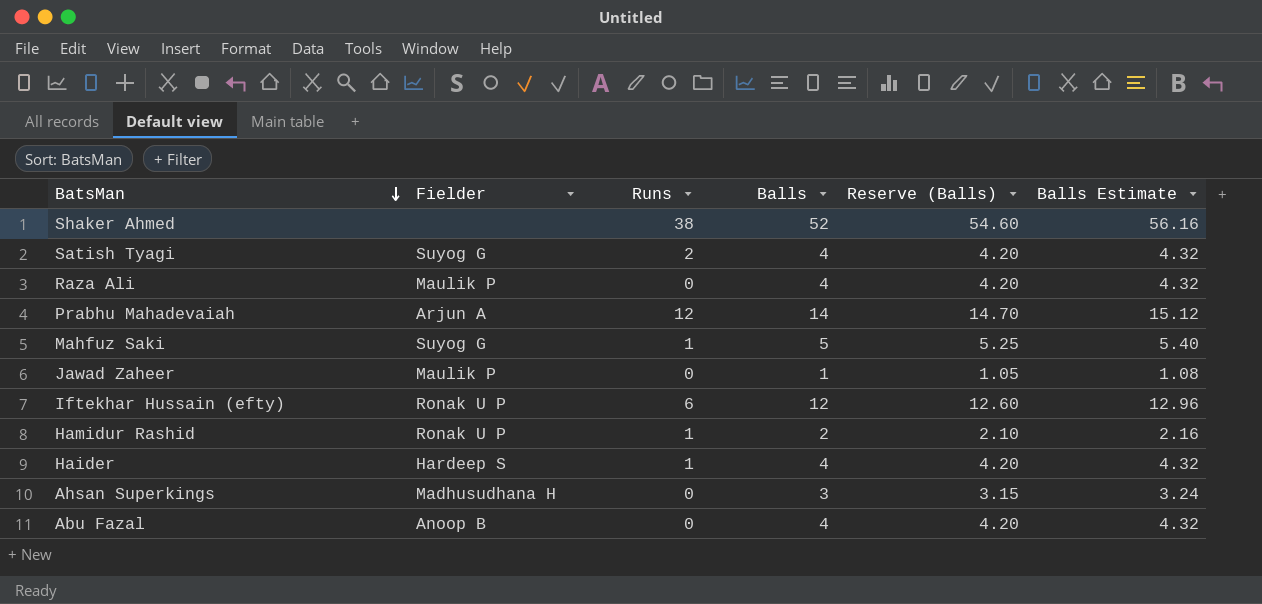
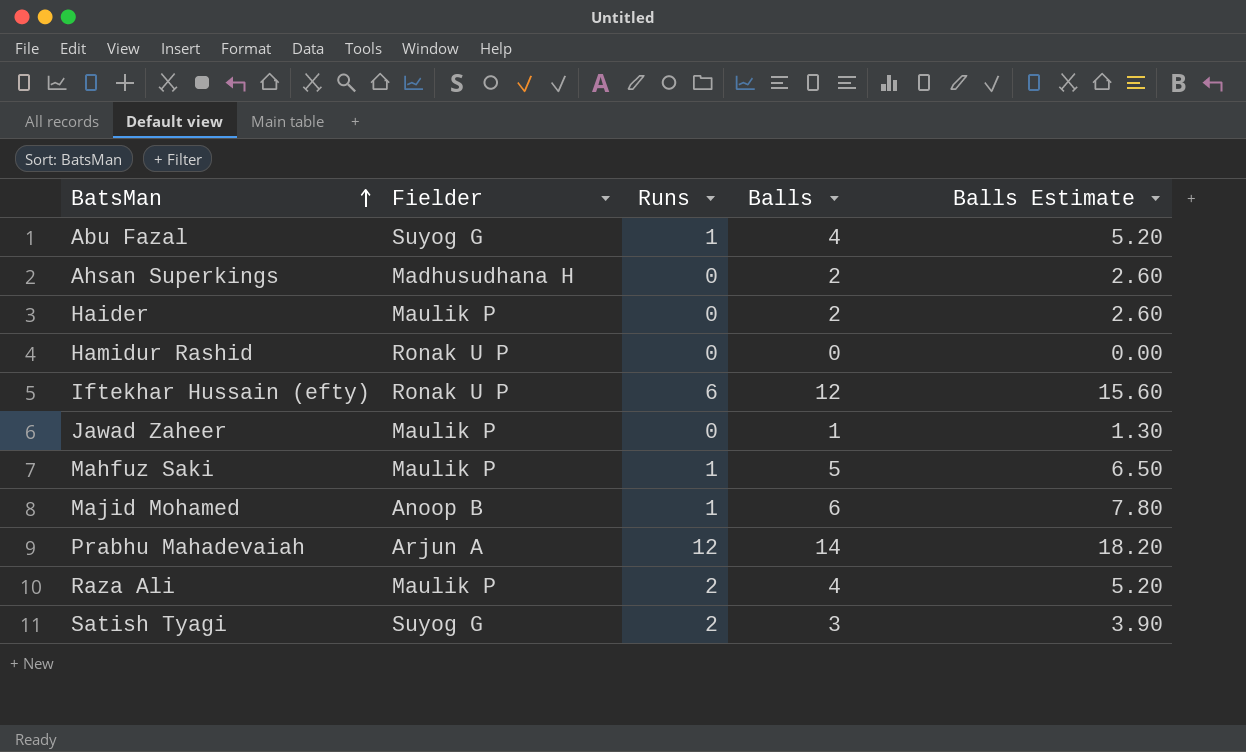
row order: BatsMan descending -> BatsMan ascending
column Reserve (Balls) | formula: [Balls] * 1.05 -> none
column Balls Estimate | formula: [Balls] * 1.08 -> [Balls] * 1.3
row Shaker Ahmed: none | 38 | 52 | 54.60 | 56.16 -> none
Abu Fazal | Fielder: Anoop B -> Suyog G
Abu Fazal | Runs: 0 -> 1
Ahsan Superkings | Balls: 3 -> 2
Haider | Fielder: Hardeep S -> Maulik P
Haider | Runs: 1 -> 0
Haider | Balls: 4 -> 2
Hamidur Rashid | Runs: 1 -> 0
Hamidur Rashid | Balls: 2 -> 0
Mahfuz Saki | Fielder: Suyog G -> Maulik P
row Majid Mohamed: none -> Anoop B | 1 | 6 | 7.80
Raza Ali | Runs: 0 -> 2
Satish Tyagi | Balls: 4 -> 3

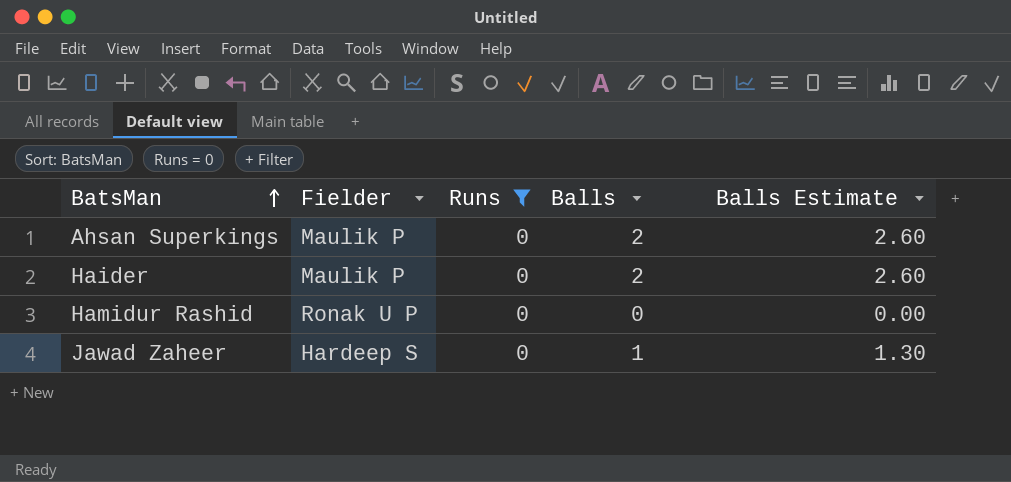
filter: none -> Runs = 0
Ahsan Superkings | Fielder: Madhusudhana H -> Maulik P
Jawad Zaheer | Fielder: Maulik P -> Hardeep S

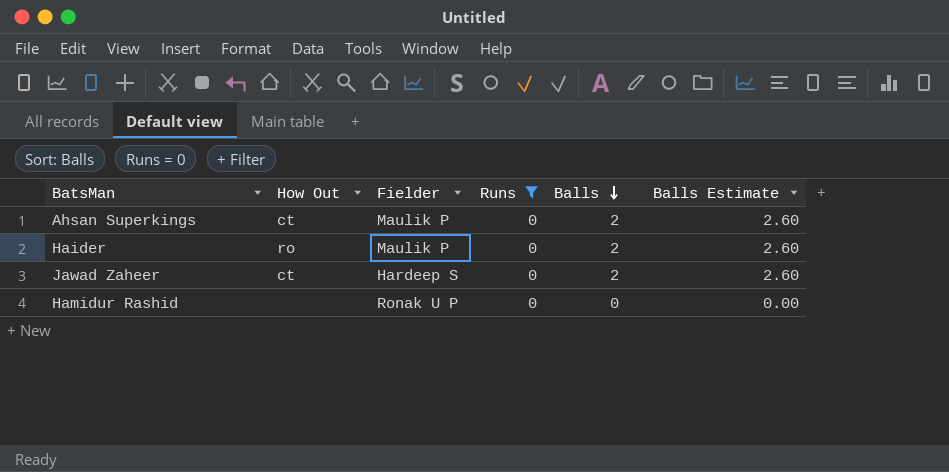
row order: BatsMan ascending -> Balls descending
column How Out | position: none -> 2
Jawad Zaheer | Balls: 1 -> 2
Jawad Zaheer | Balls Estimate: 1.30 -> 2.60

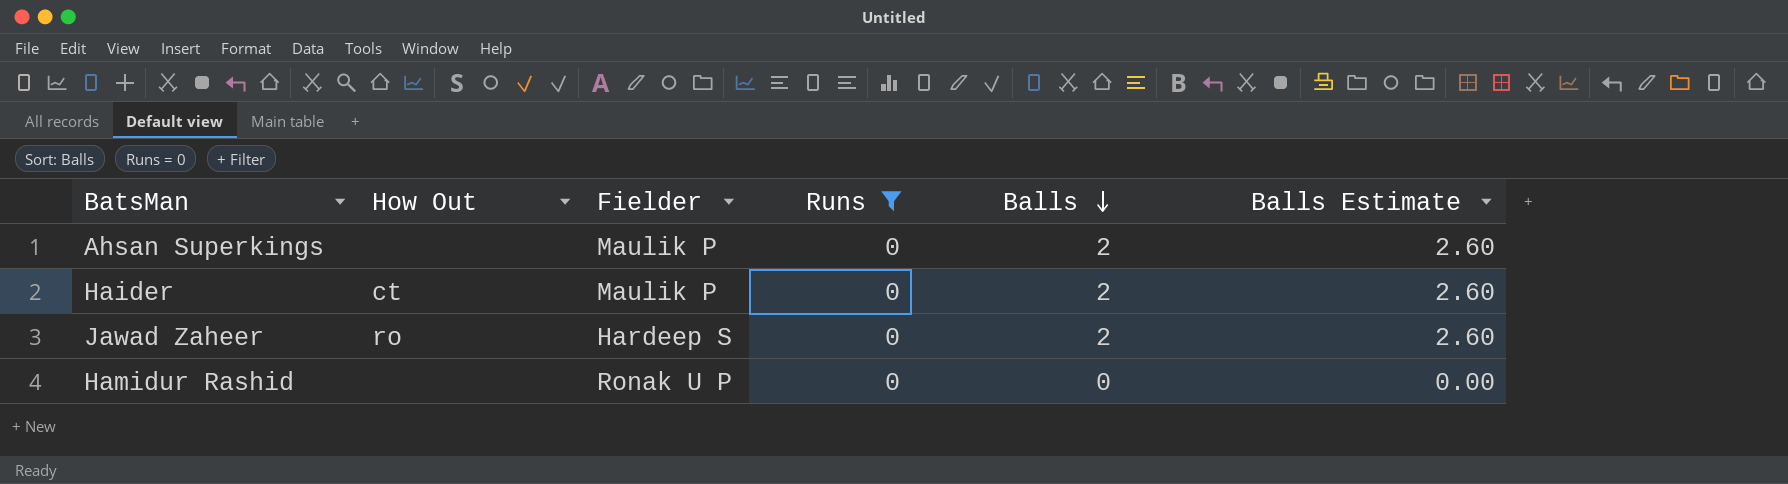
Ahsan Superkings | How Out: ct -> none
Haider | How Out: ro -> ct
Jawad Zaheer | How Out: ct -> ro

